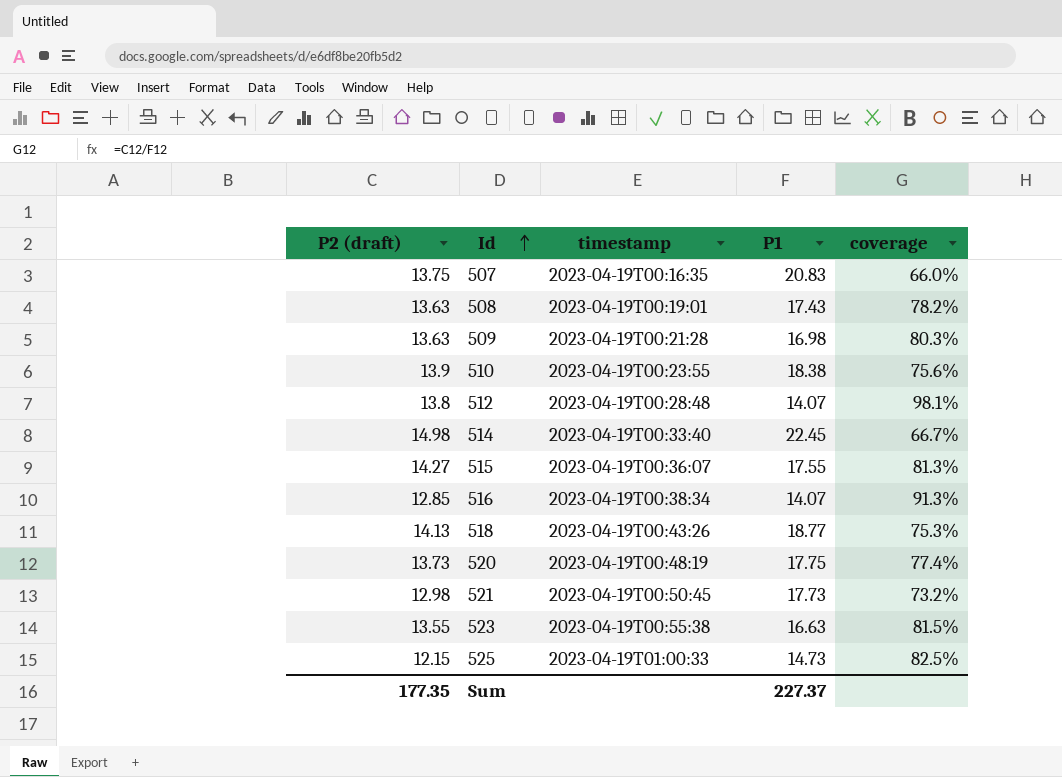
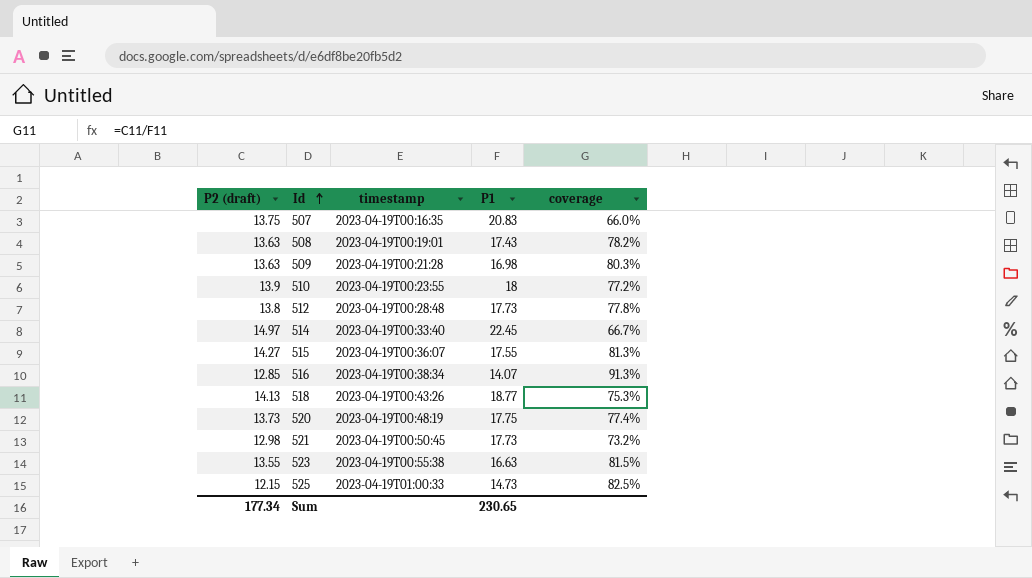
510 | P1: 18.38 -> 18
510 | coverage: 75.6% -> 77.2%
512 | P1: 14.07 -> 17.73
512 | coverage: 98.1% -> 77.8%
514 | P2 (draft): 14.98 -> 14.97
Sum | P2 (draft): 177.35 -> 177.34
Sum | P1: 227.37 -> 230.65

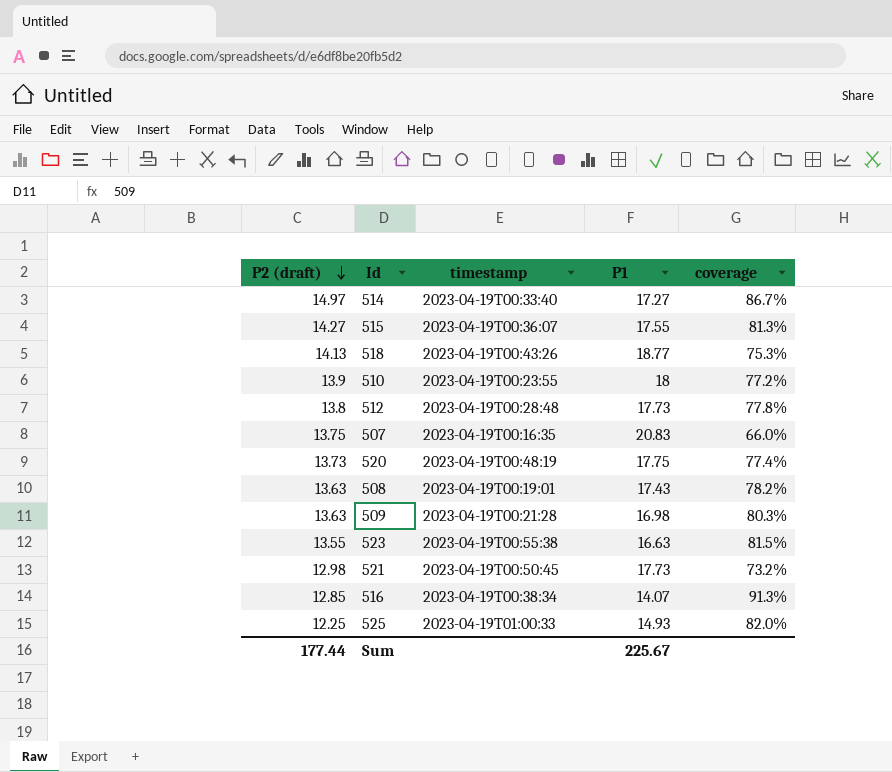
row order: Id ascending -> P2 (draft) descending
514 | P1: 22.45 -> 17.27
514 | coverage: 66.7% -> 86.7%
525 | P2 (draft): 12.15 -> 12.25
525 | P1: 14.73 -> 14.93
525 | coverage: 82.5% -> 82.0%
Sum | P2 (draft): 177.34 -> 177.44
Sum | P1: 230.65 -> 225.67

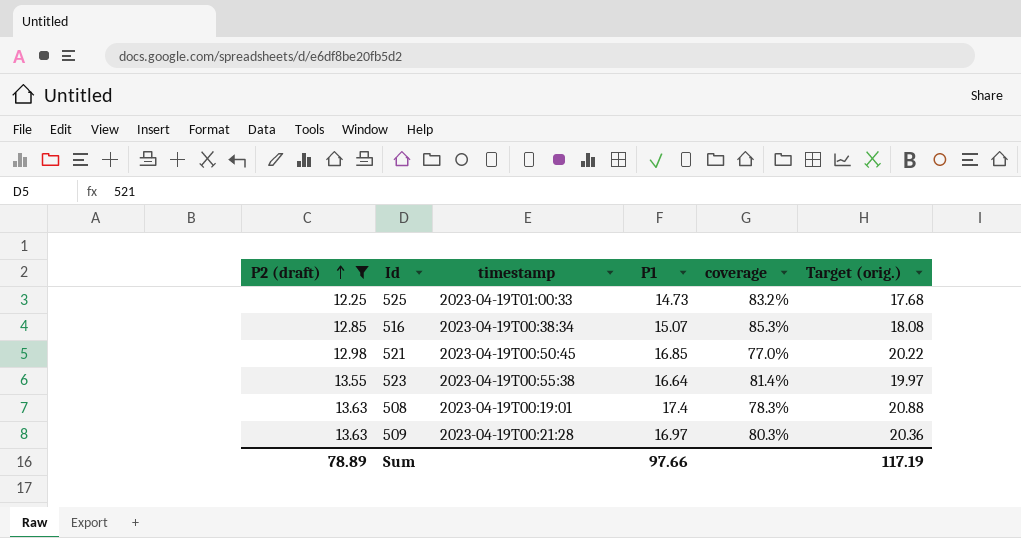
filter: none -> P2 (draft) <= 13.63
row order: P2 (draft) descending -> P2 (draft) ascending
column Target (orig.) | formula: none -> [P1] * 1.2
525 | P1: 14.93 -> 14.73
525 | coverage: 82.0% -> 83.2%
516 | P1: 14.07 -> 15.07
516 | coverage: 91.3% -> 85.3%
521 | P1: 17.73 -> 16.85
521 | coverage: 73.2% -> 77.0%
523 | P1: 16.63 -> 16.64
523 | coverage: 81.5% -> 81.4%
508 | P1: 17.43 -> 17.4
508 | coverage: 78.2% -> 78.3%
509 | P1: 16.98 -> 16.97
Sum | P2 (draft): 177.44 -> 78.89
Sum | P1: 225.67 -> 97.66

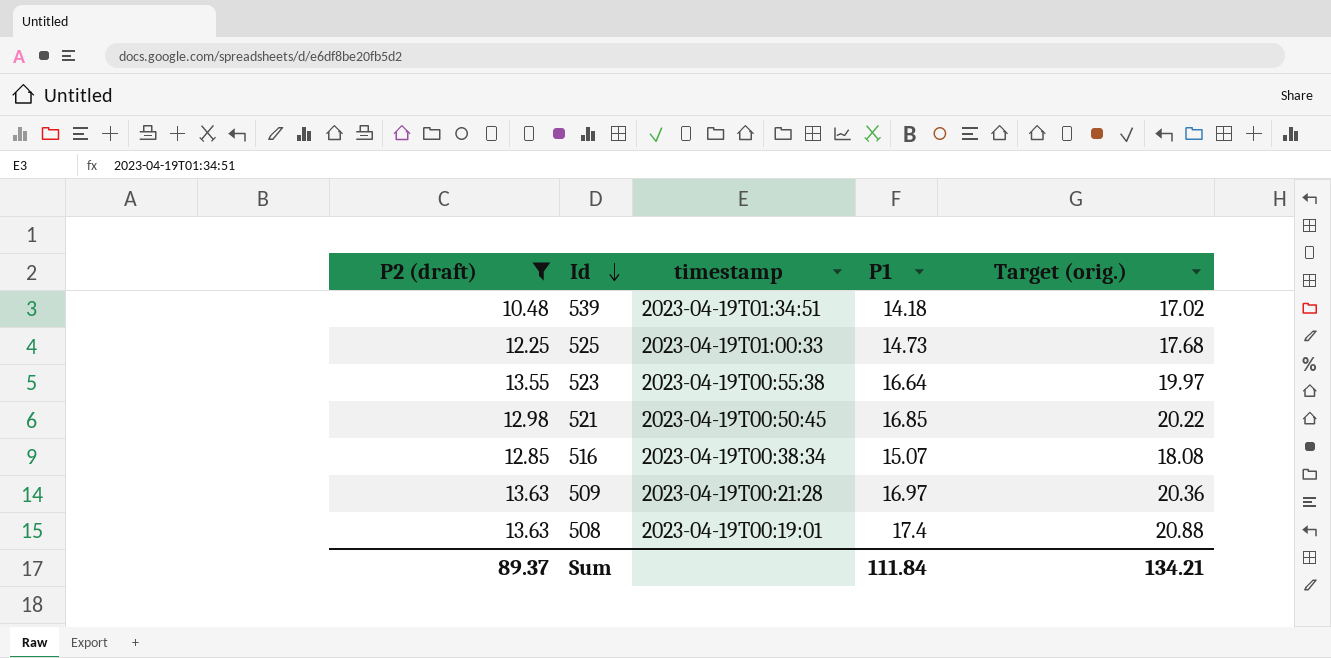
row order: P2 (draft) ascending -> Id descending
column coverage | formula: [P2 (draft)] / [P1] -> none
row 539: none -> 10.48 | 2023-04-19T01:34:51 | 14.18 | 17.02
Sum | P2 (draft): 78.89 -> 89.37
Sum | P1: 97.66 -> 111.84
Sum | Target (orig.): 117.19 -> 134.21

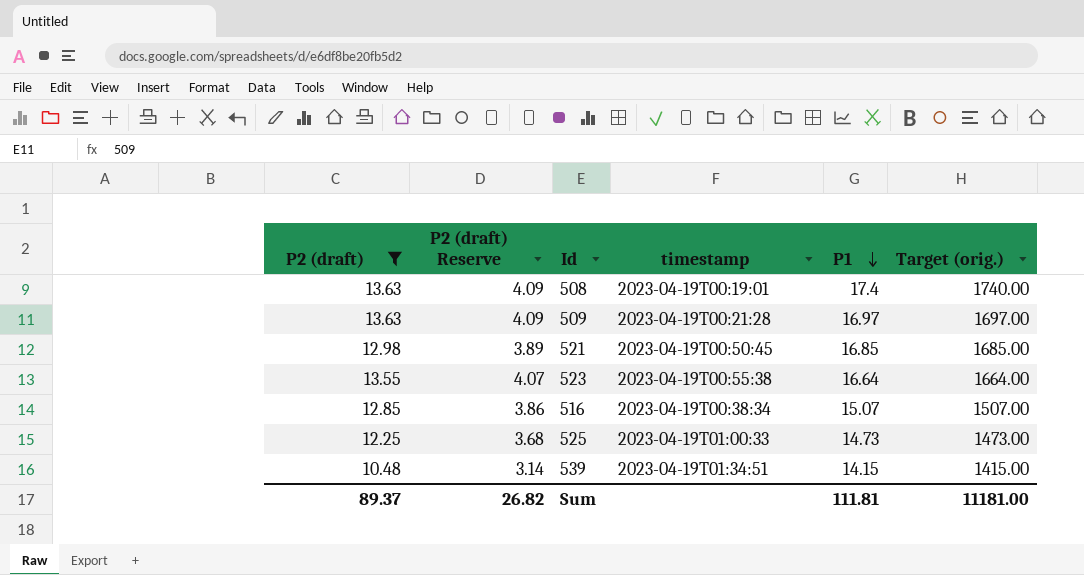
row order: Id descending -> P1 descending
column P2 (draft) Reserve | formula: none -> [P2 (draft)] * 0.3
column Target (orig.) | formula: [P1] * 1.2 -> [P1] * 100
539 | P1: 14.18 -> 14.15
Sum | P1: 111.84 -> 111.81
Sum | Target (orig.): 134.21 -> 11181.00

